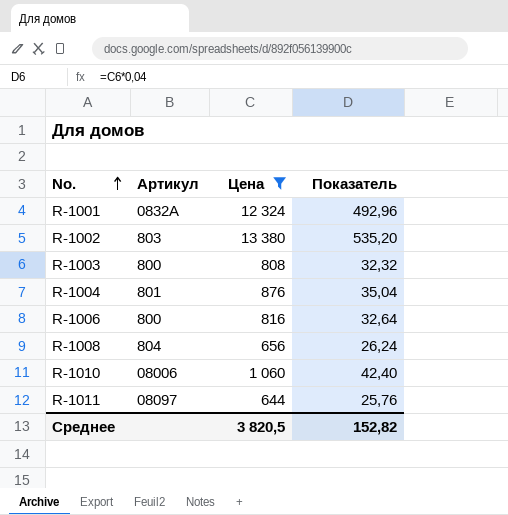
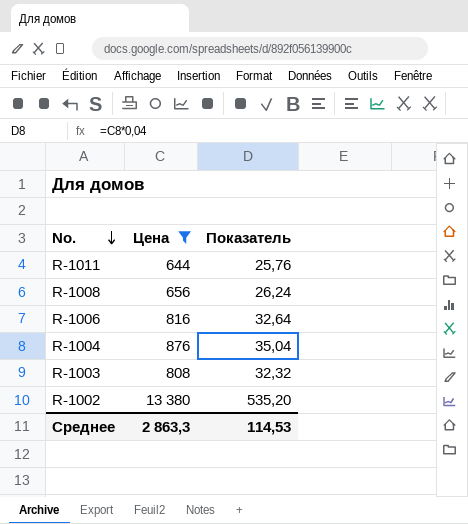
row order: No. ascending -> No. descending
column Артикул | position: 2 -> none
row R-1001: 0832A | 12 324 | 492,96 -> none
row R-1010: 08006 | 1 060 | 42,40 -> none
Среднее | Цена: 3 820,5 -> 2 863,3
Среднее | Показатель: 152,82 -> 114,53

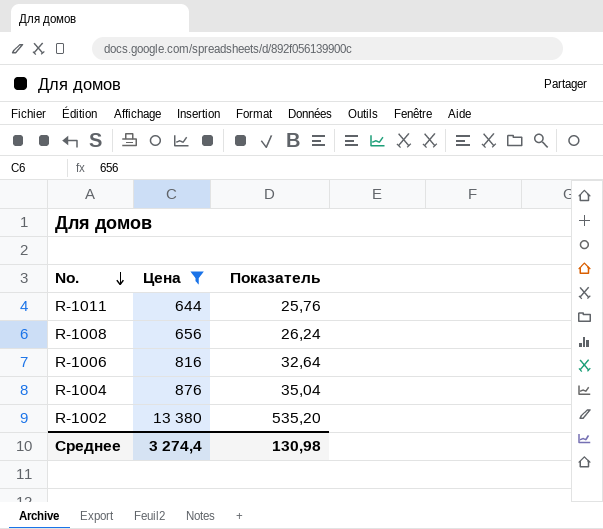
row R-1003: 808 | 32,32 -> none
Среднее | Цена: 2 863,3 -> 3 274,4
Среднее | Показатель: 114,53 -> 130,98

